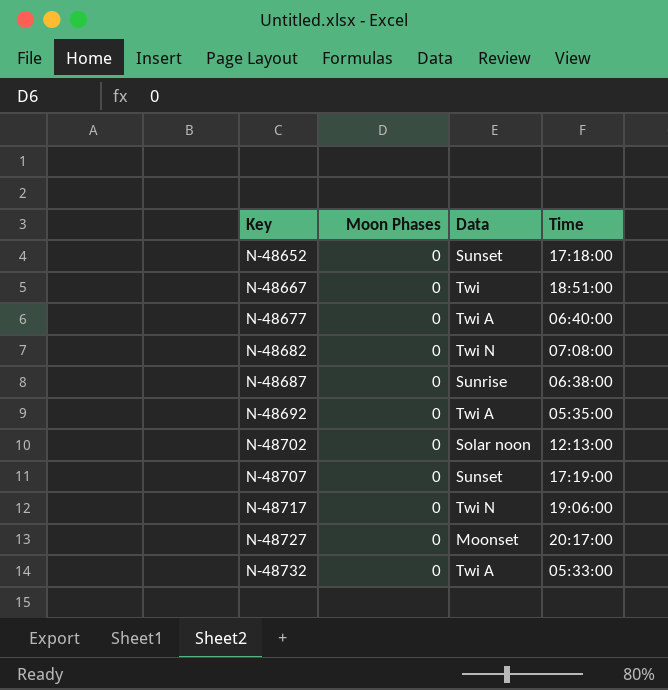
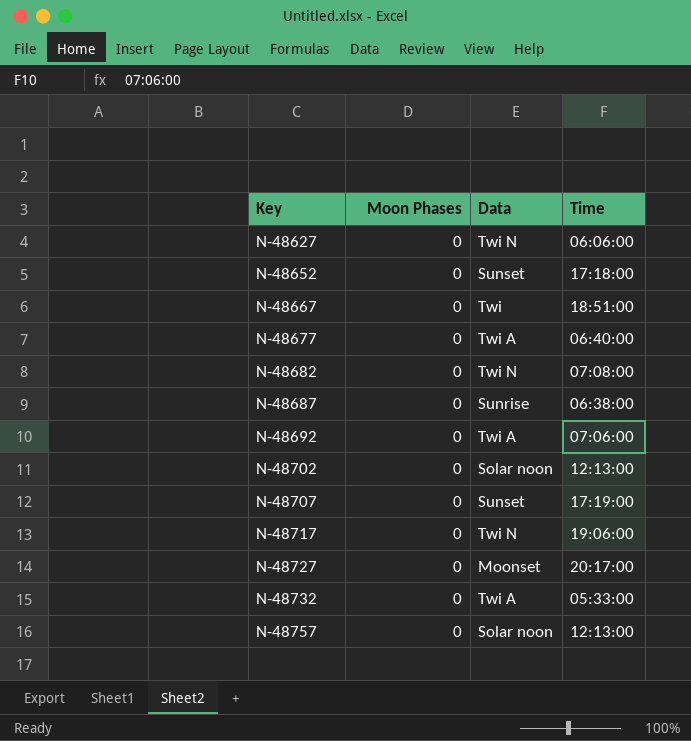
row N-48627: none -> 0 | Twi N | 06:06:00
N-48692 | Time: 05:35:00 -> 07:06:00
row N-48757: none -> 0 | Solar noon | 12:13:00

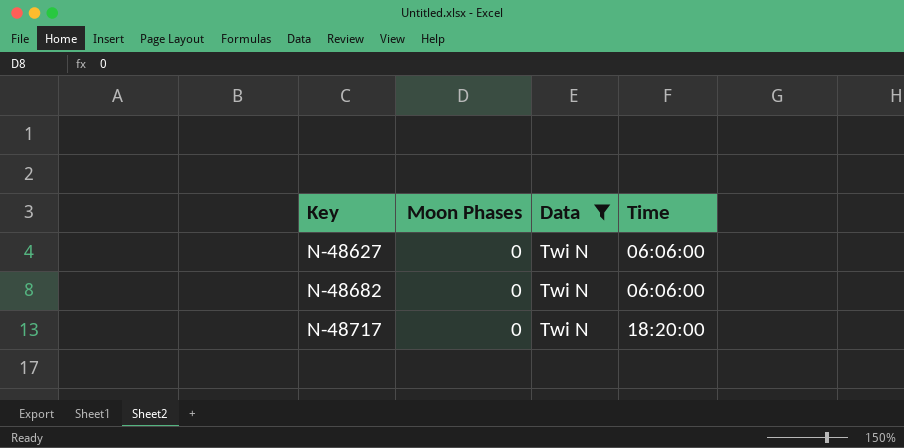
filter: none -> Data = Twi N
N-48682 | Time: 07:08:00 -> 06:06:00
N-48717 | Time: 19:06:00 -> 18:20:00

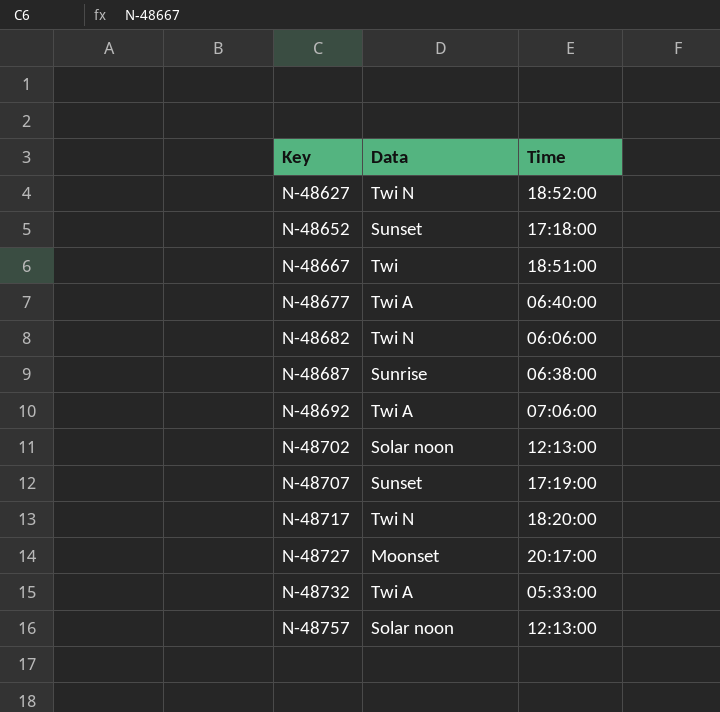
filter: Data = Twi N -> none
column Moon Phases | position: 2 -> none
N-48627 | Time: 06:06:00 -> 18:52:00

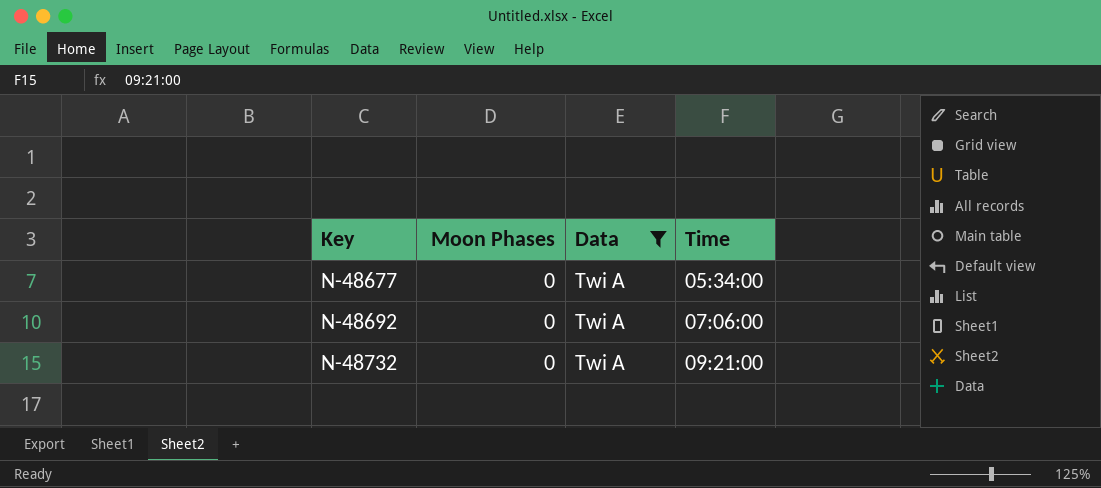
filter: none -> Data = Twi A
column Moon Phases | position: none -> 2
N-48677 | Time: 06:40:00 -> 05:34:00
N-48732 | Time: 05:33:00 -> 09:21:00

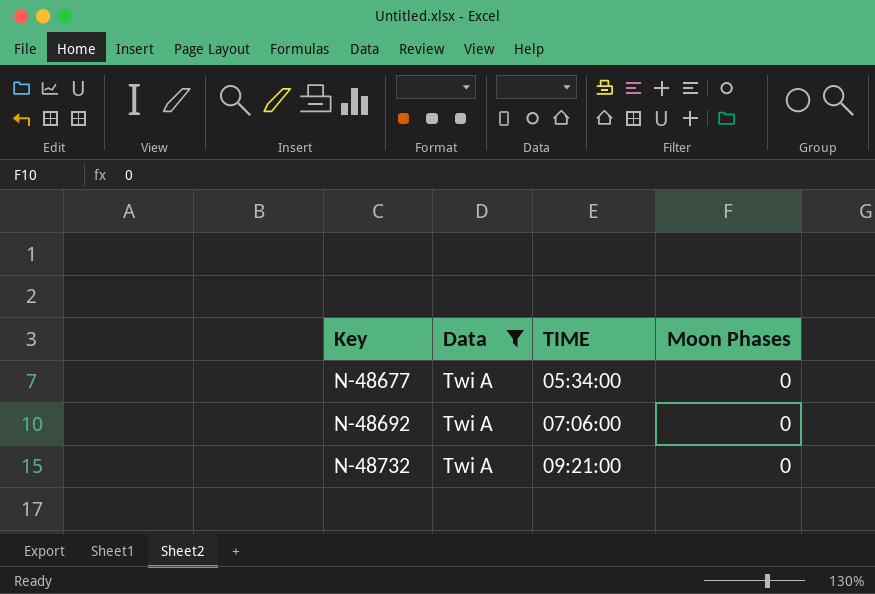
column name: Time -> TIME
column Moon Phases | position: 2 -> 4

